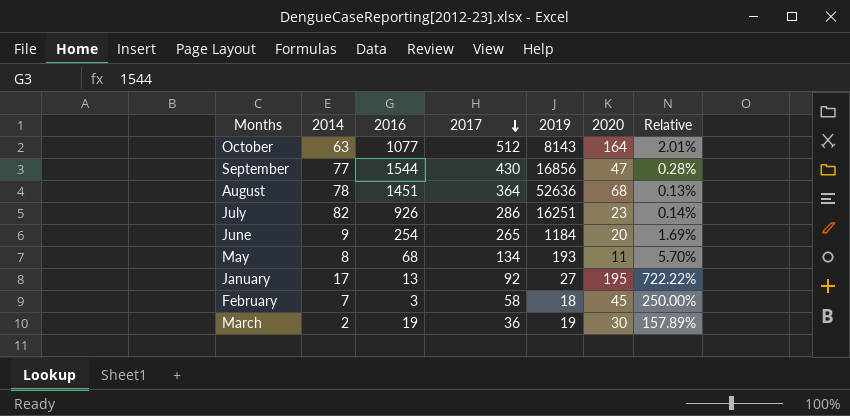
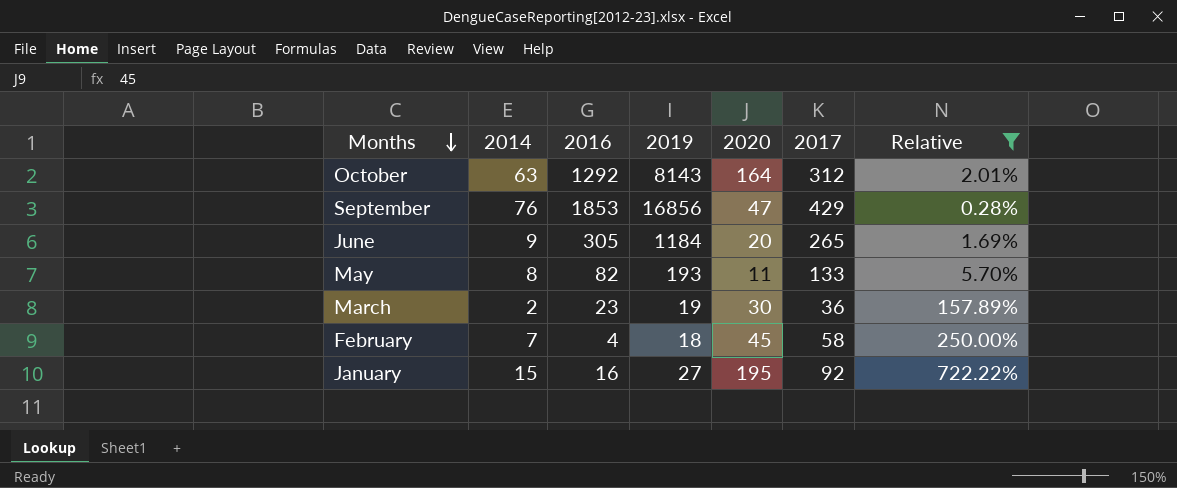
filter: none -> Relative >= 0.28%
row order: 2017 descending -> Months descending
column 2017 | position: 4 -> 6
October | 2016: 1077 -> 1292
October | 2017: 512 -> 312
September | 2014: 77 -> 76
September | 2016: 1544 -> 1853
September | 2017: 430 -> 429
June | 2016: 254 -> 305
May | 2016: 68 -> 82
May | 2017: 134 -> 133
March | 2016: 19 -> 23
February | 2016: 3 -> 4
January | 2014: 17 -> 15
January | 2016: 13 -> 16

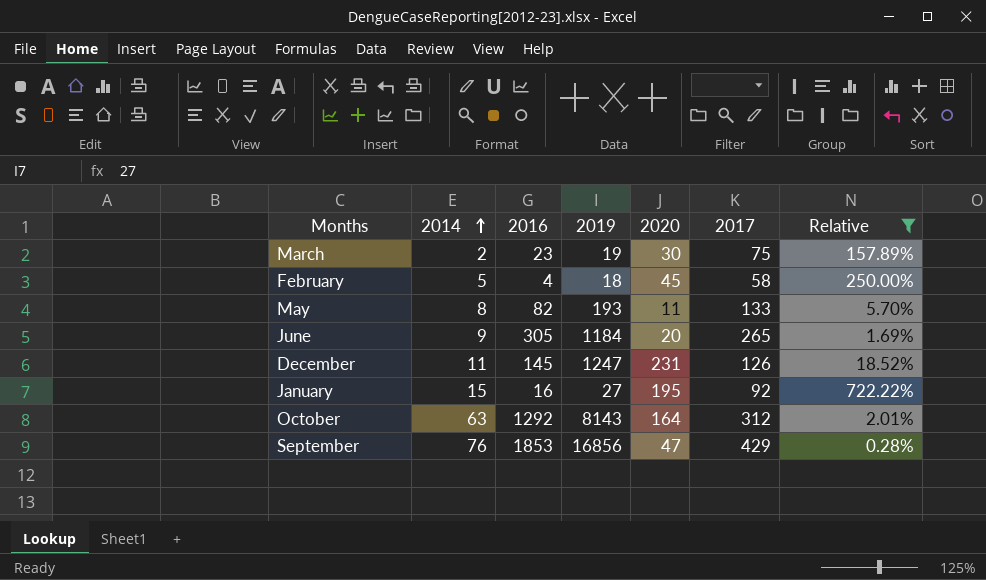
row order: Months descending -> 2014 ascending
March | 2017: 36 -> 75
February | 2014: 7 -> 5
row December: none -> 11 | 145 | 1247 | 231 | 126 | 18.52%

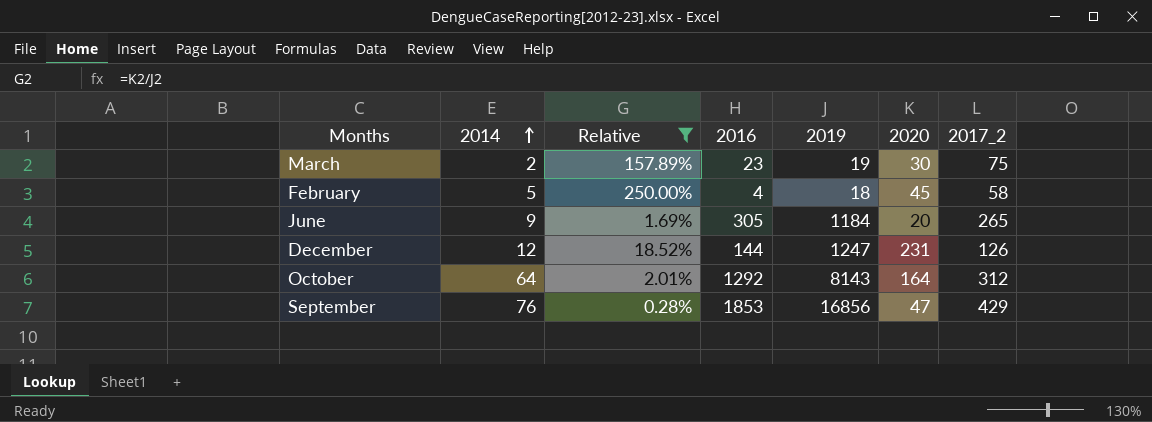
column Relative | position: 7 -> 3
column name: 2017 -> 2017_2
row May: 8 | 82 | 193 | 11 | 133 | 5.70% -> none
row January: 15 | 16 | 27 | 195 | 92 | 722.22% -> none
December | 2014: 11 -> 12
December | 2016: 145 -> 144
October | 2014: 63 -> 64

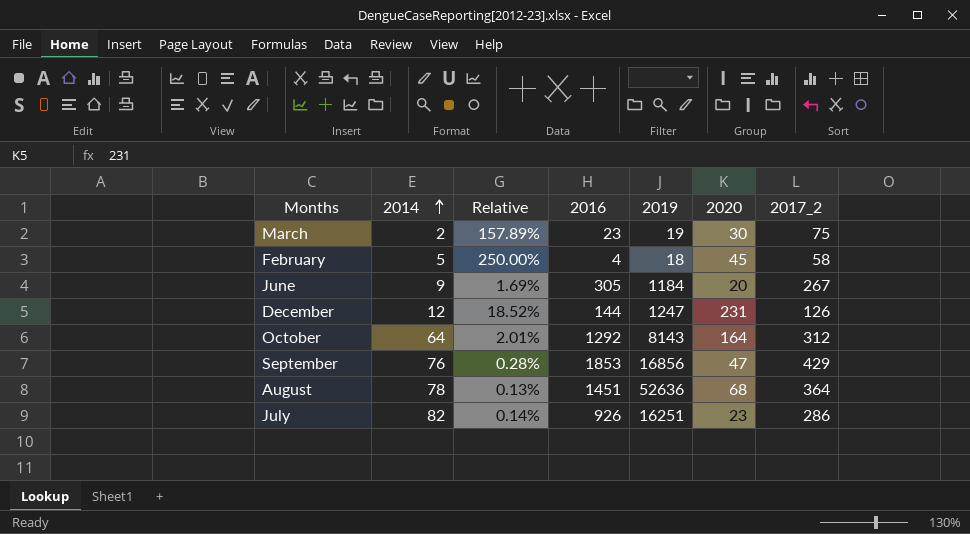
filter: Relative >= 0.28% -> none
June | 2017_2: 265 -> 267

